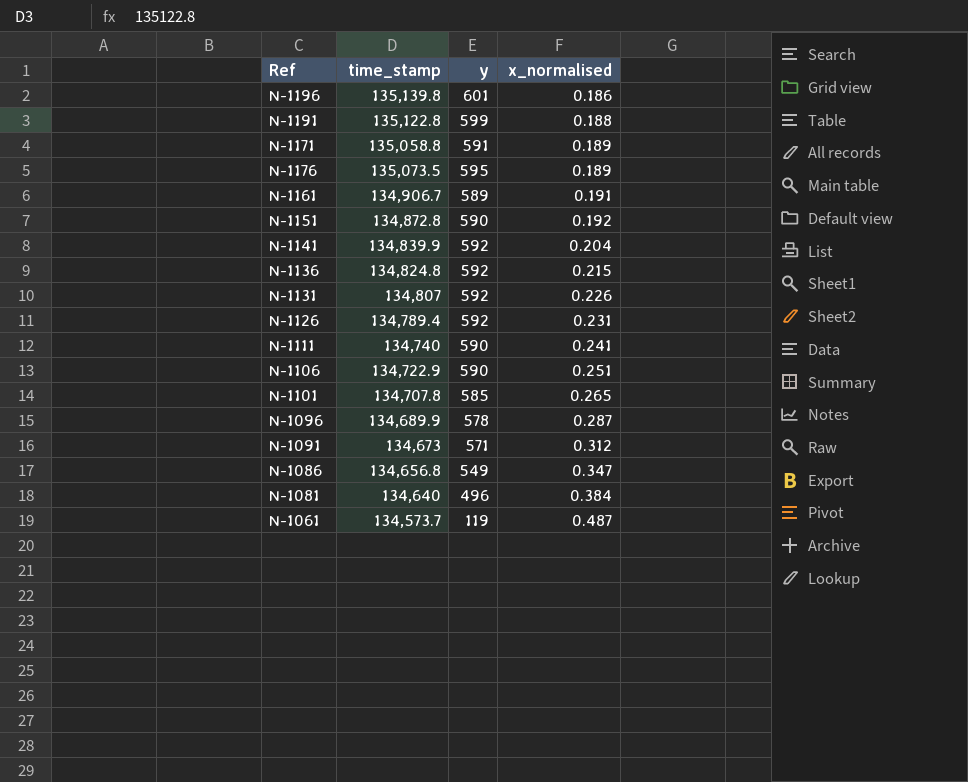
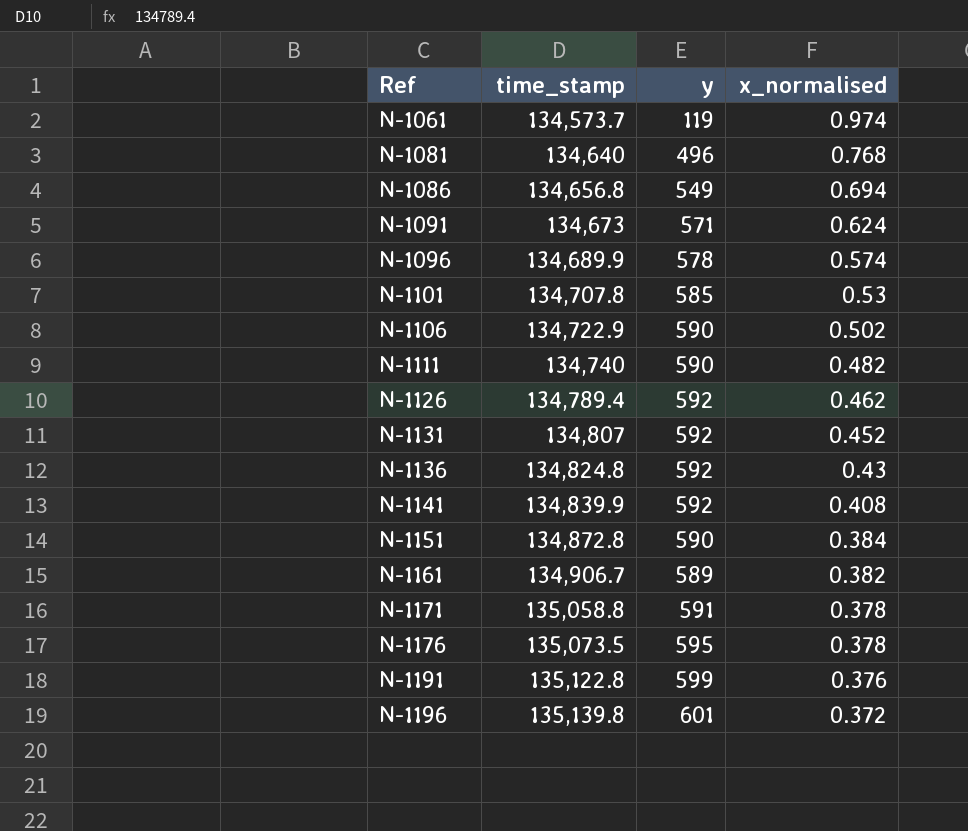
row order: x_normalised ascending -> Ref ascending
N-1061 | x_normalised: 0.487 -> 0.974
N-1081 | x_normalised: 0.384 -> 0.768
N-1086 | x_normalised: 0.347 -> 0.694
N-1091 | x_normalised: 0.312 -> 0.624
N-1096 | x_normalised: 0.287 -> 0.574
N-1101 | x_normalised: 0.265 -> 0.53
N-1106 | x_normalised: 0.251 -> 0.502
N-1111 | x_normalised: 0.241 -> 0.482
N-1126 | x_normalised: 0.231 -> 0.462
N-1131 | x_normalised: 0.226 -> 0.452
N-1136 | x_normalised: 0.215 -> 0.43
N-1141 | x_normalised: 0.204 -> 0.408
N-1151 | x_normalised: 0.192 -> 0.384
N-1161 | x_normalised: 0.191 -> 0.382
N-1171 | x_normalised: 0.189 -> 0.378
N-1176 | x_normalised: 0.189 -> 0.378
N-1191 | x_normalised: 0.188 -> 0.376
N-1196 | x_normalised: 0.186 -> 0.372

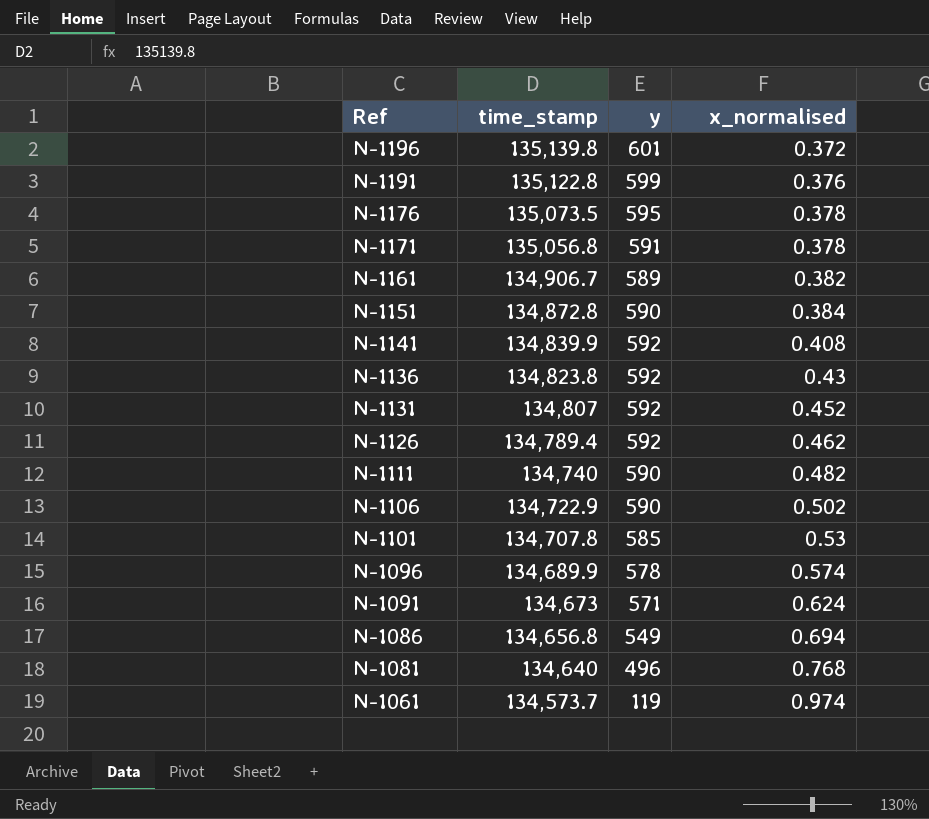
row order: Ref ascending -> Ref descending
N-1171 | time_stamp: 135,058.8 -> 135,056.8
N-1136 | time_stamp: 134,824.8 -> 134,823.8

